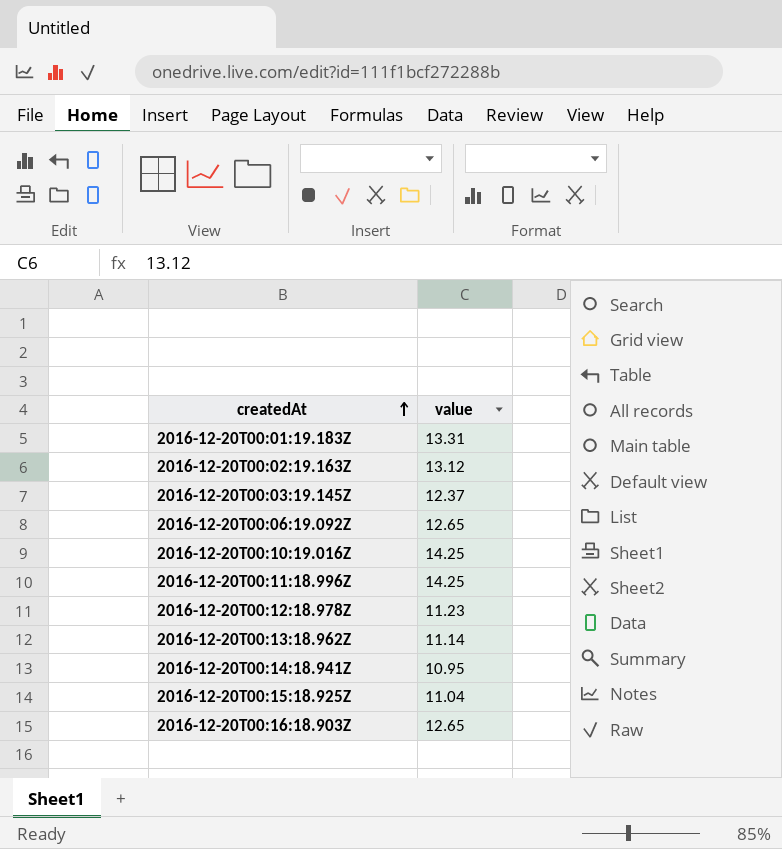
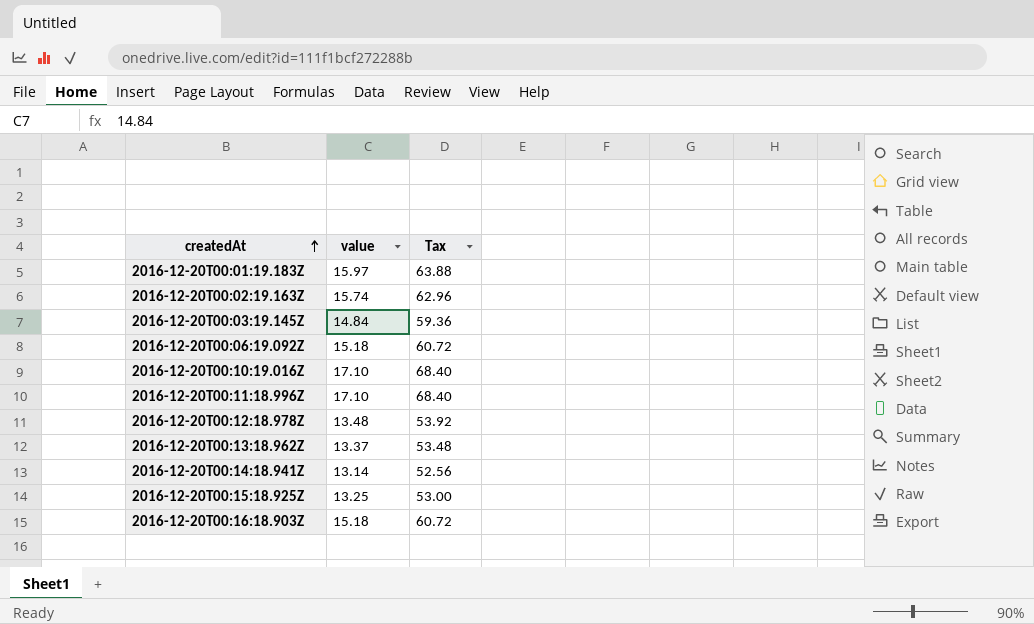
column Tax | formula: none -> [value] * 4
2016-12-20T00:01:19.183Z | value: 13.31 -> 15.97
2016-12-20T00:02:19.163Z | value: 13.12 -> 15.74
2016-12-20T00:03:19.145Z | value: 12.37 -> 14.84
2016-12-20T00:06:19.092Z | value: 12.65 -> 15.18
2016-12-20T00:10:19.016Z | value: 14.25 -> 17.10
2016-12-20T00:11:18.996Z | value: 14.25 -> 17.10
2016-12-20T00:12:18.978Z | value: 11.23 -> 13.48
2016-12-20T00:13:18.962Z | value: 11.14 -> 13.37
2016-12-20T00:14:18.941Z | value: 10.95 -> 13.14
2016-12-20T00:15:18.925Z | value: 11.04 -> 13.25
2016-12-20T00:16:18.903Z | value: 12.65 -> 15.18

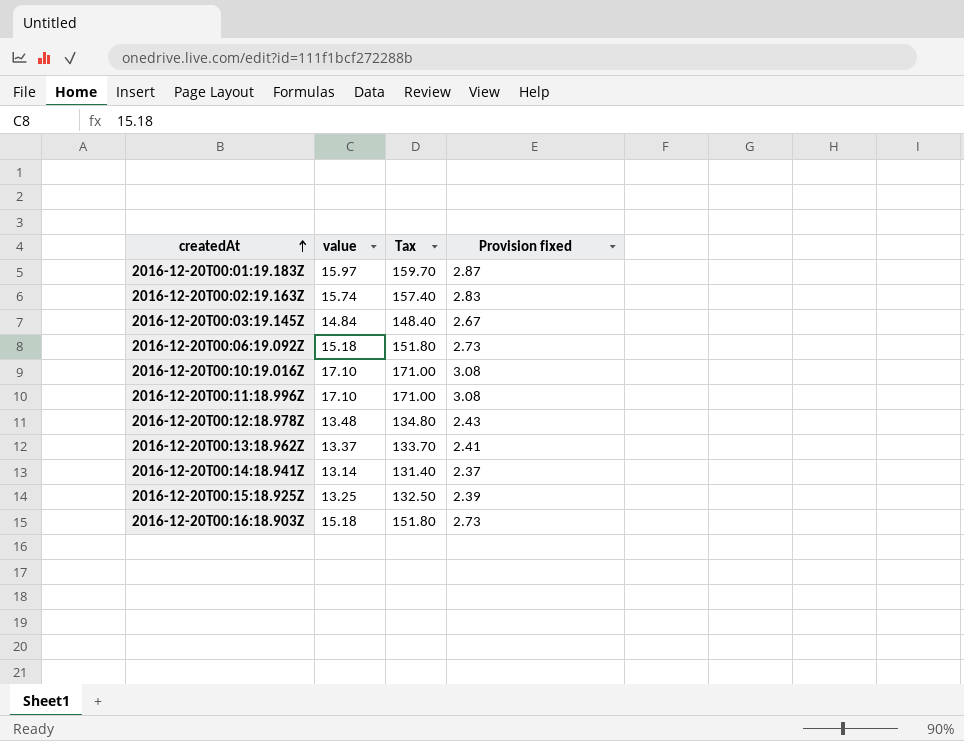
column Tax | formula: [value] * 4 -> [value] * 10
column Provision fixed | formula: none -> [value] * 0.18

